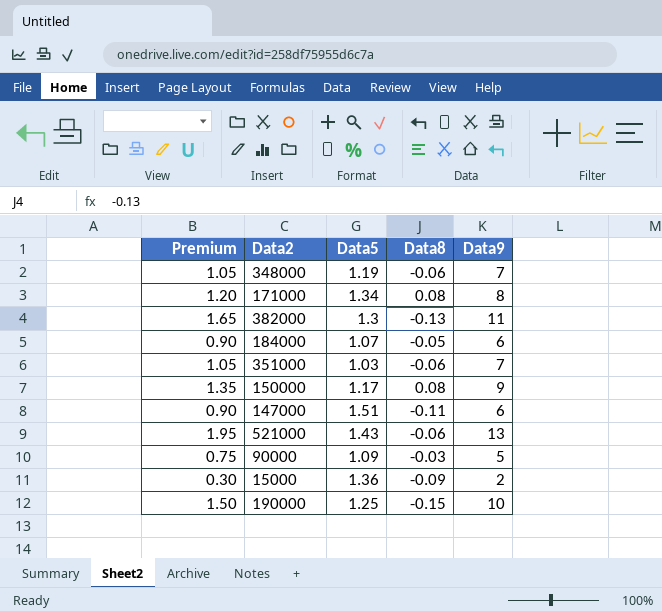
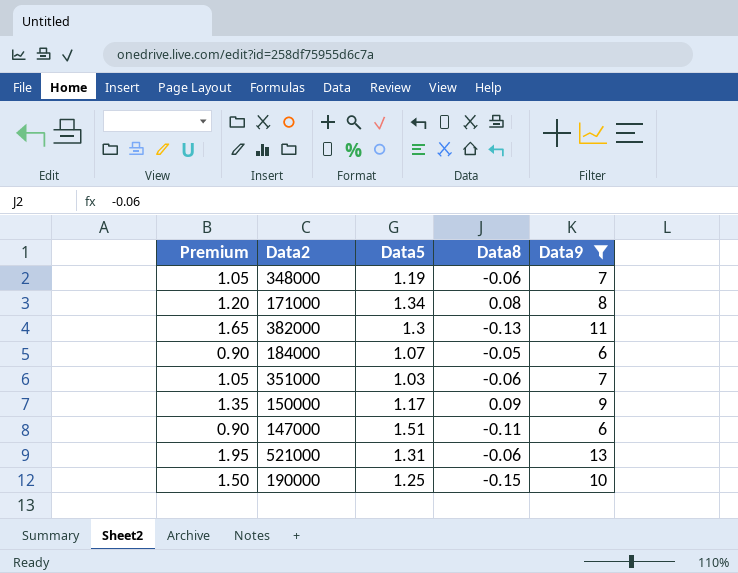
filter: none -> Data9 >= 6
150000 | Data8: 0.08 -> 0.09
521000 | Data5: 1.43 -> 1.31

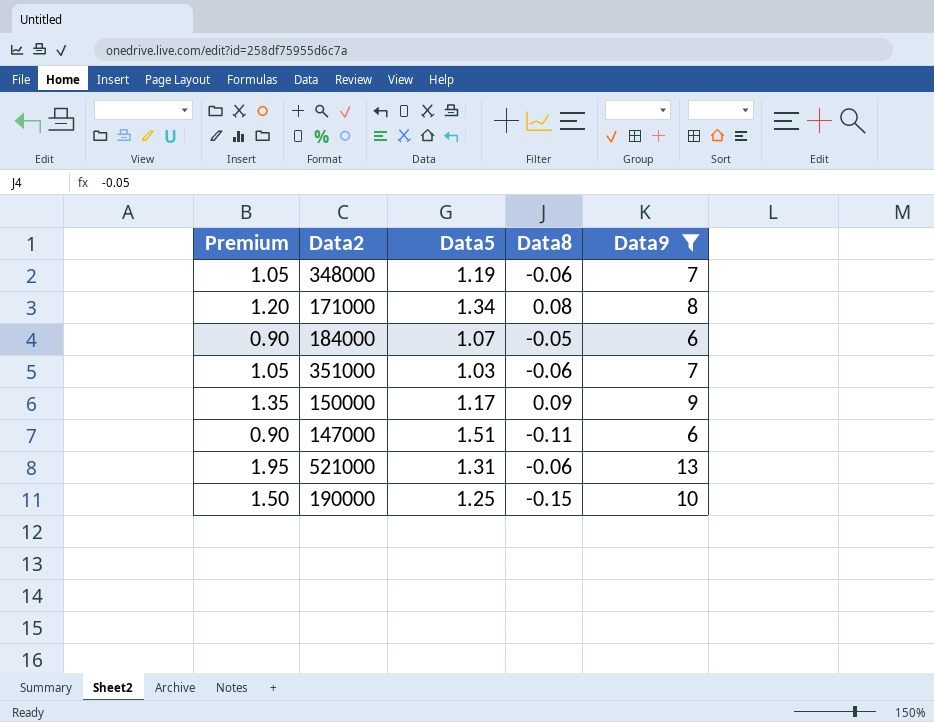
row 382000: 1.65 | 1.3 | -0.13 | 11 -> none

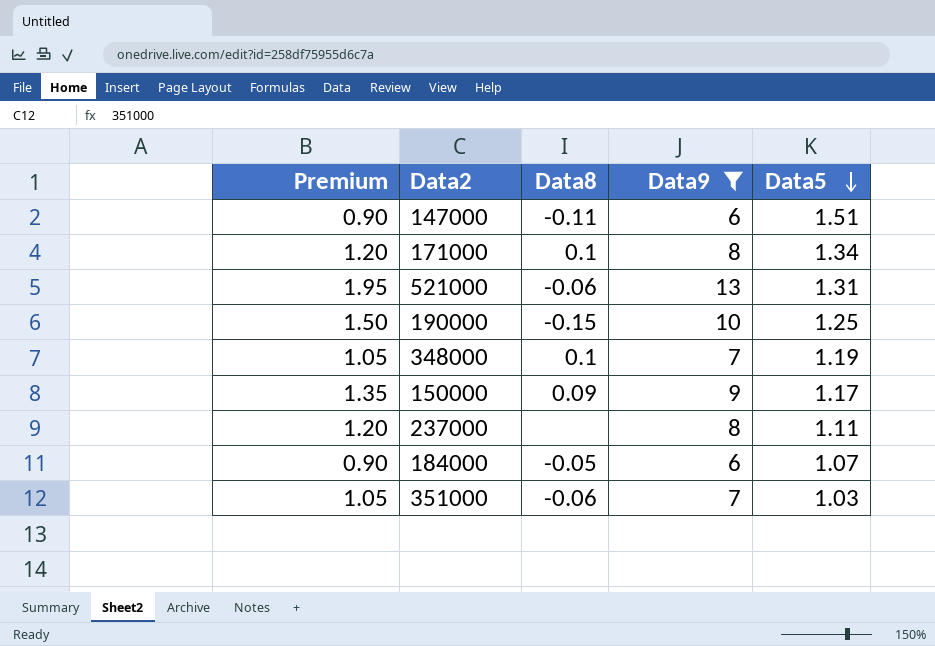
row order: none -> Data5 descending
column Data5 | position: 3 -> 5
171000 | Data8: 0.08 -> 0.1
348000 | Data8: -0.06 -> 0.1
row 237000: none -> 1.20 | none | 8 | 1.11

